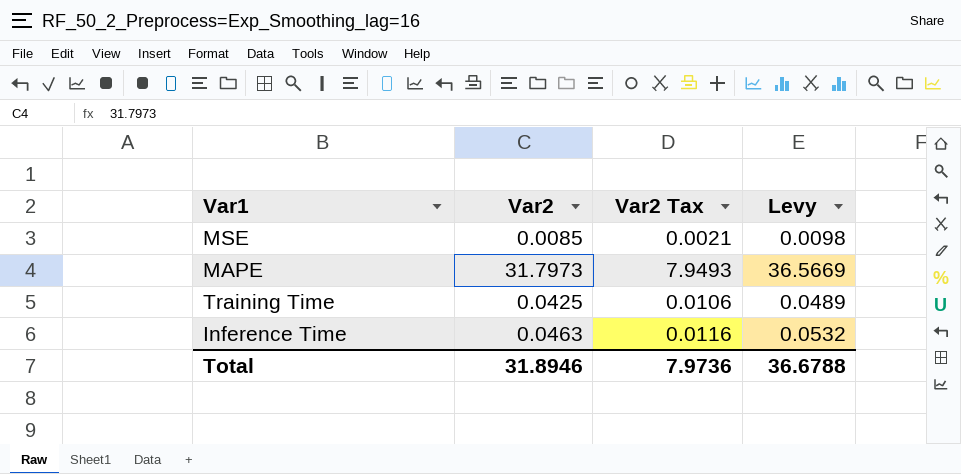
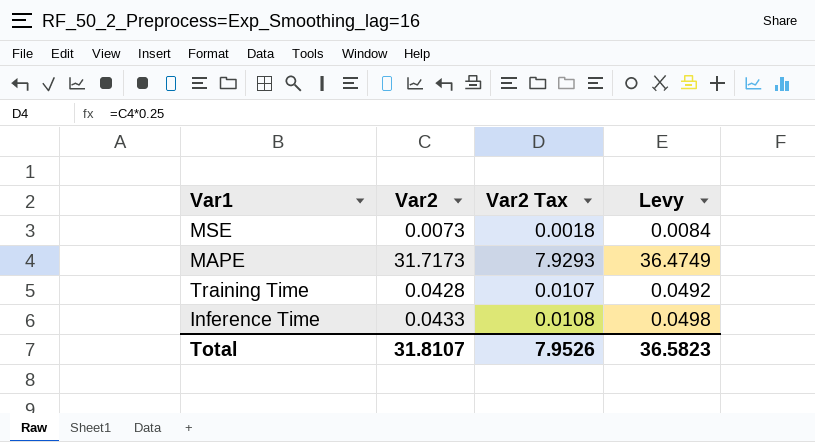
MSE | Var2: 0.0085 -> 0.0073
MSE | Var2 Tax: 0.0021 -> 0.0018
MSE | Levy: 0.0098 -> 0.0084
MAPE | Var2: 31.7973 -> 31.7173
MAPE | Var2 Tax: 7.9493 -> 7.9293
MAPE | Levy: 36.5669 -> 36.4749
Training Time | Var2: 0.0425 -> 0.0428
Training Time | Var2 Tax: 0.0106 -> 0.0107
Training Time | Levy: 0.0489 -> 0.0492
Inference Time | Var2: 0.0463 -> 0.0433
Inference Time | Var2 Tax: 0.0116 -> 0.0108
Inference Time | Levy: 0.0532 -> 0.0498
Total | Var2: 31.8946 -> 31.8107
Total | Var2 Tax: 7.9736 -> 7.9526
Total | Levy: 36.6788 -> 36.5823

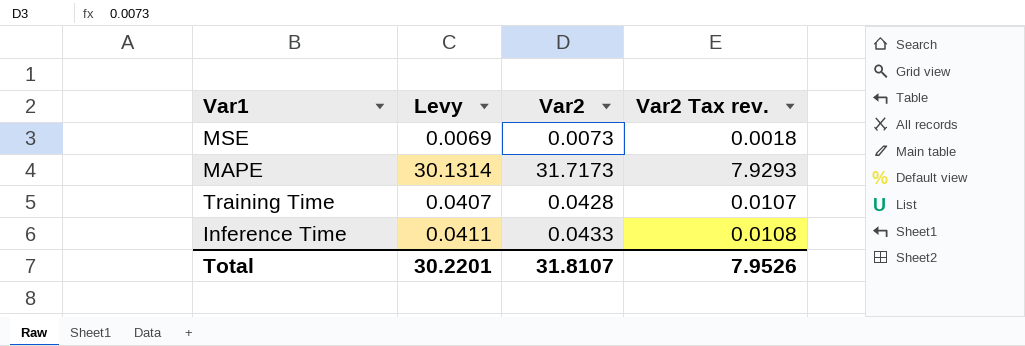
column Levy | formula: [Var2] * 1.15 -> [Var2] * 0.95
column Levy | position: 4 -> 2
column name: Var2 Tax -> Var2 Tax rev.
Total | Levy: 36.5823 -> 30.2201

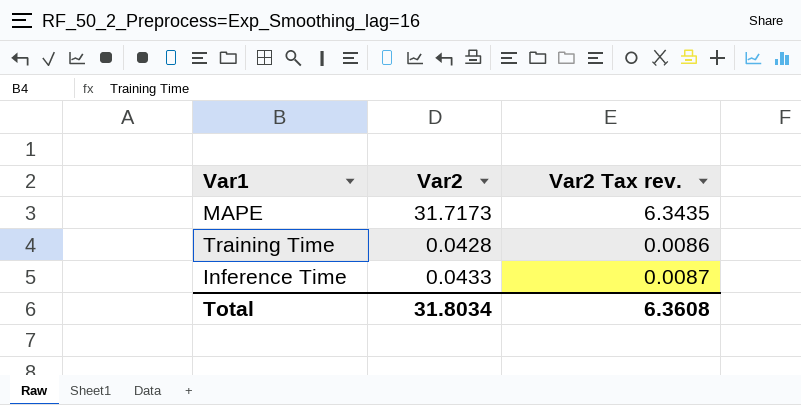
column Levy | formula: [Var2] * 0.95 -> none
column Var2 Tax rev. | formula: [Var2] * 0.25 -> [Var2] * 0.2
row MSE: 0.0069 | 0.0073 | 0.0018 -> none
Total | Var2: 31.8107 -> 31.8034
Total | Var2 Tax rev.: 7.9526 -> 6.3608

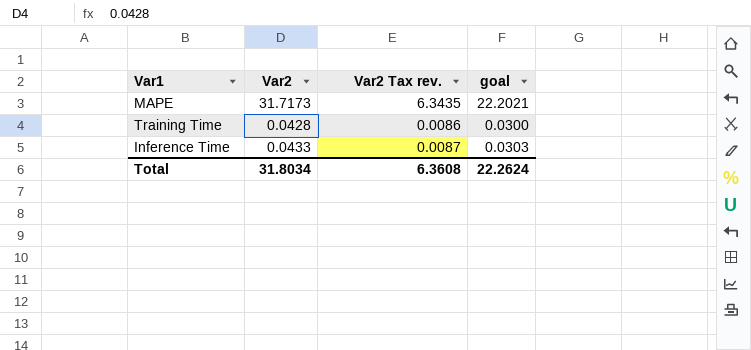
column goal | formula: none -> [Var2] * 0.7

